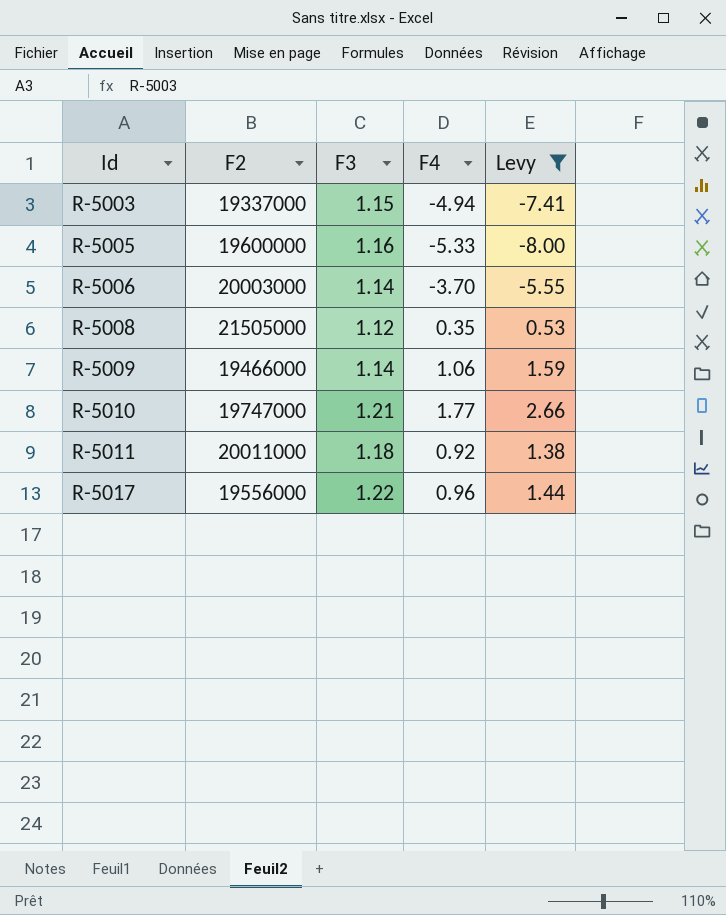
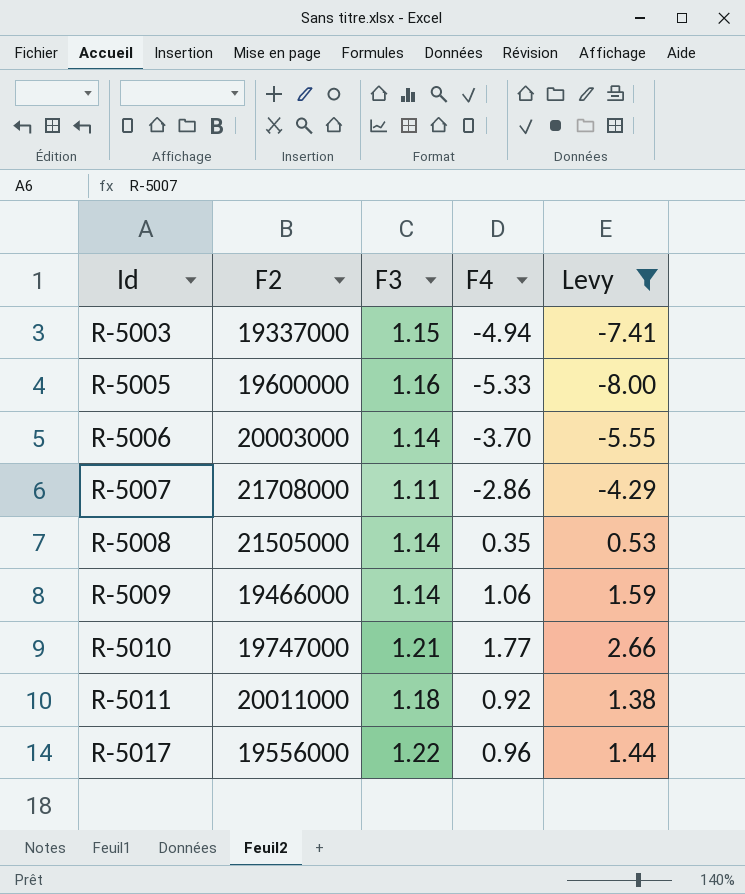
row R-5007: none -> 21708000 | 1.11 | -2.86 | -4.29
R-5008 | F3: 1.12 -> 1.14

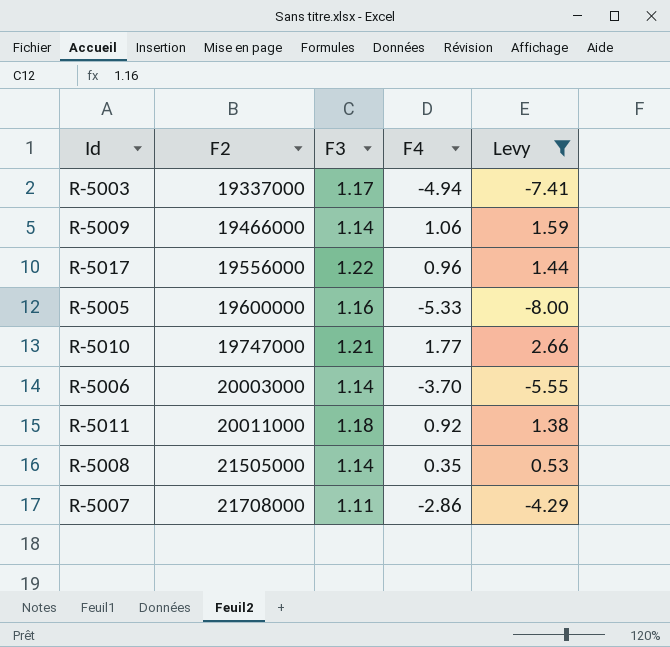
row order: Id ascending -> F2 ascending
R-5003 | F3: 1.15 -> 1.17

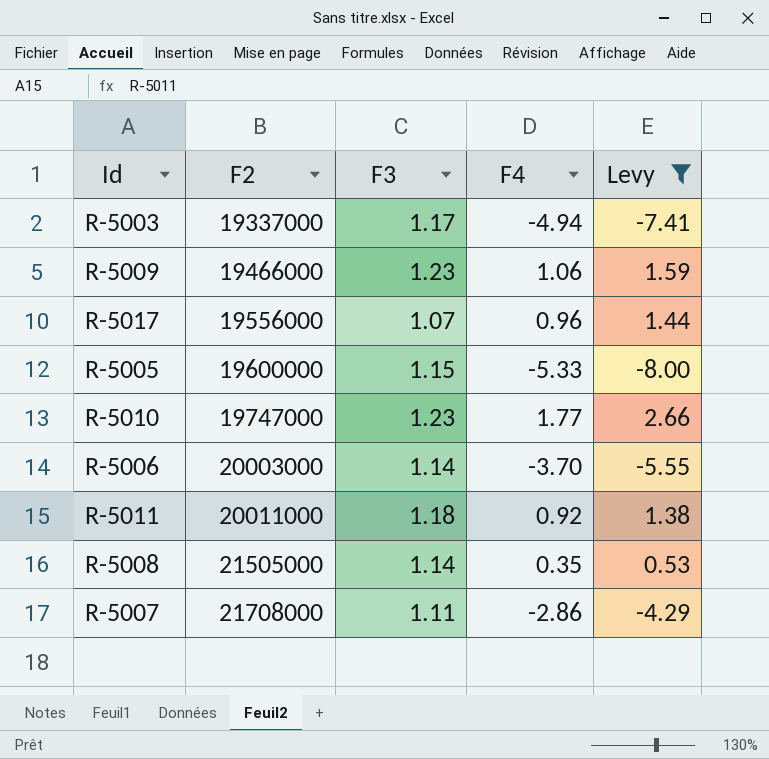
R-5009 | F3: 1.14 -> 1.23
R-5017 | F3: 1.22 -> 1.07
R-5005 | F3: 1.16 -> 1.15
R-5010 | F3: 1.21 -> 1.23

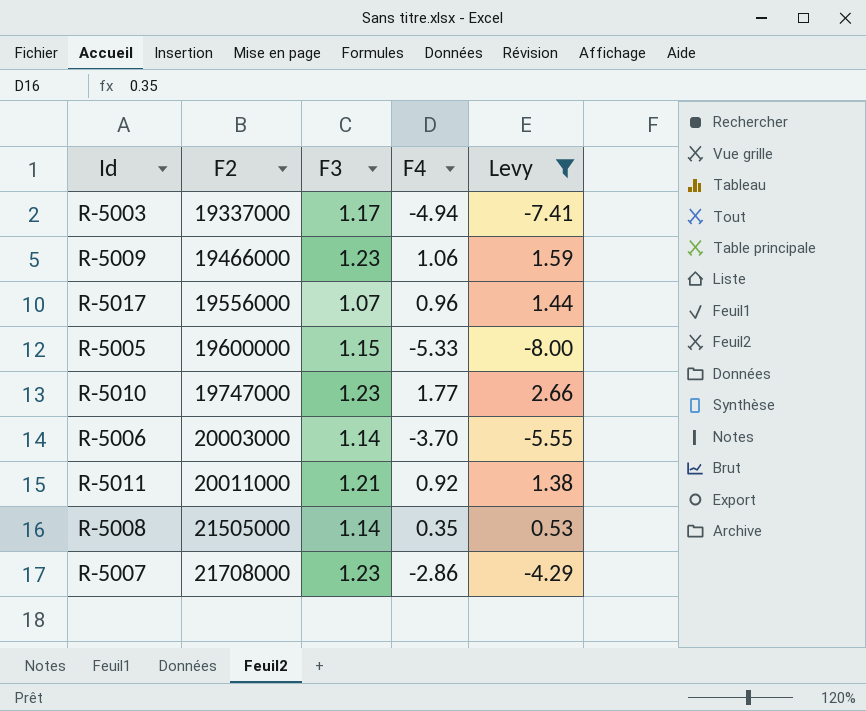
R-5011 | F3: 1.18 -> 1.21
R-5007 | F3: 1.11 -> 1.23

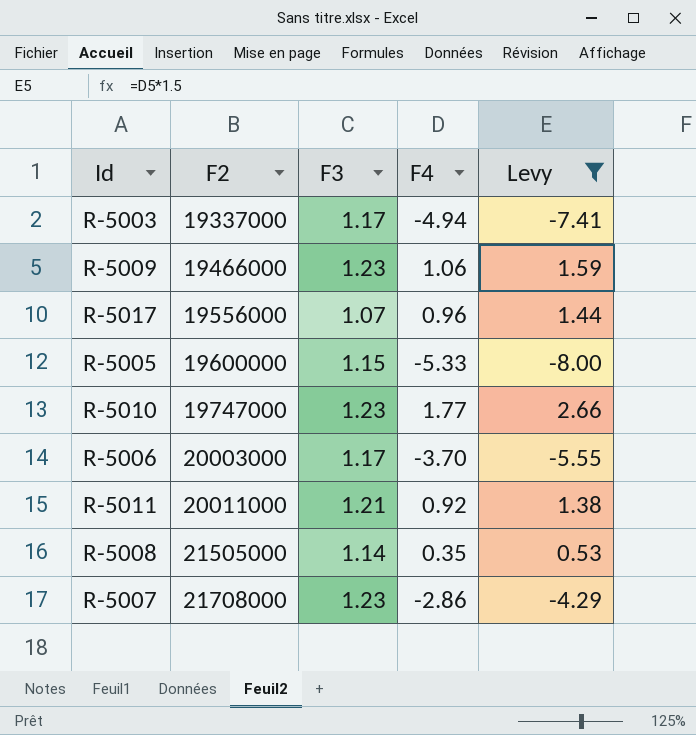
R-5006 | F3: 1.14 -> 1.17

